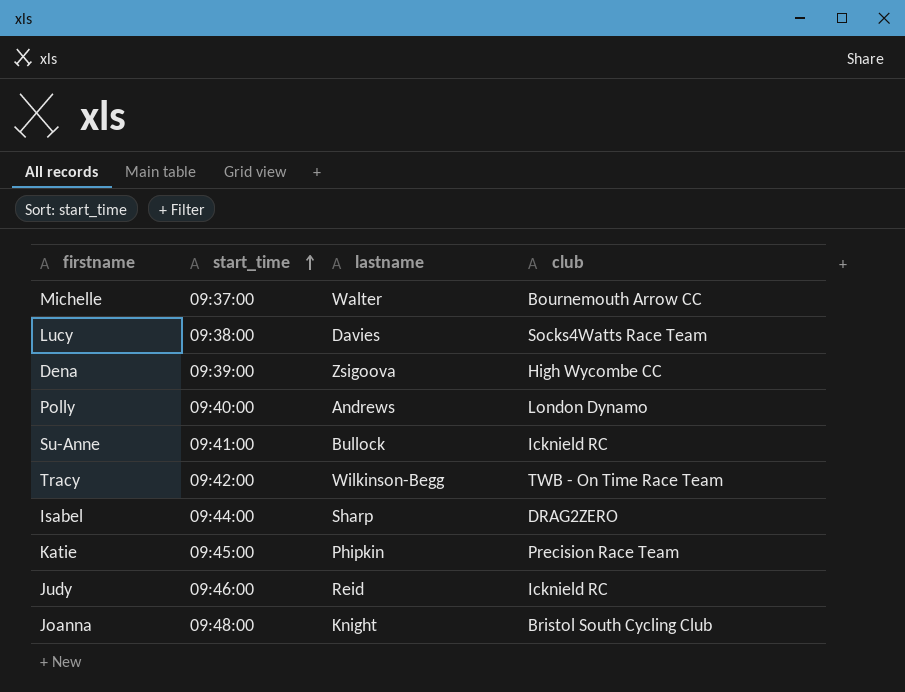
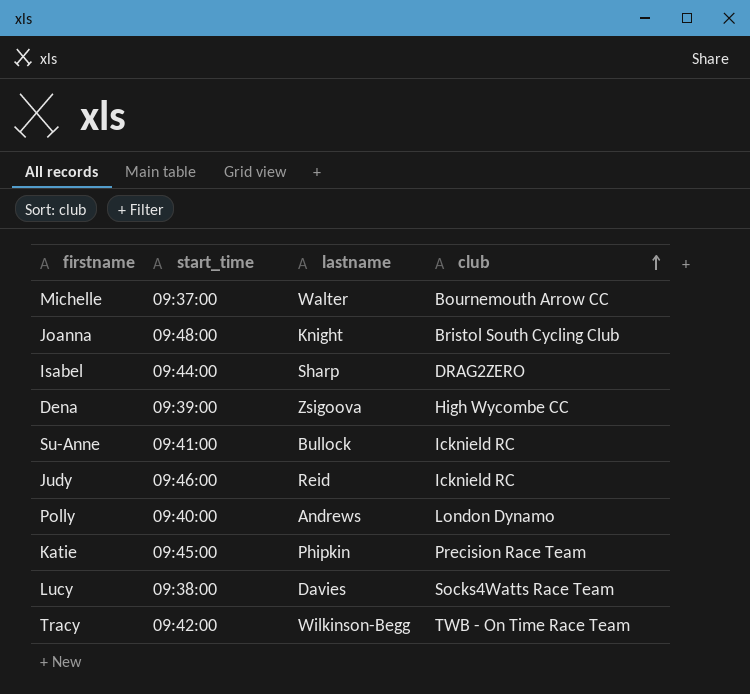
row order: start_time ascending -> club ascending

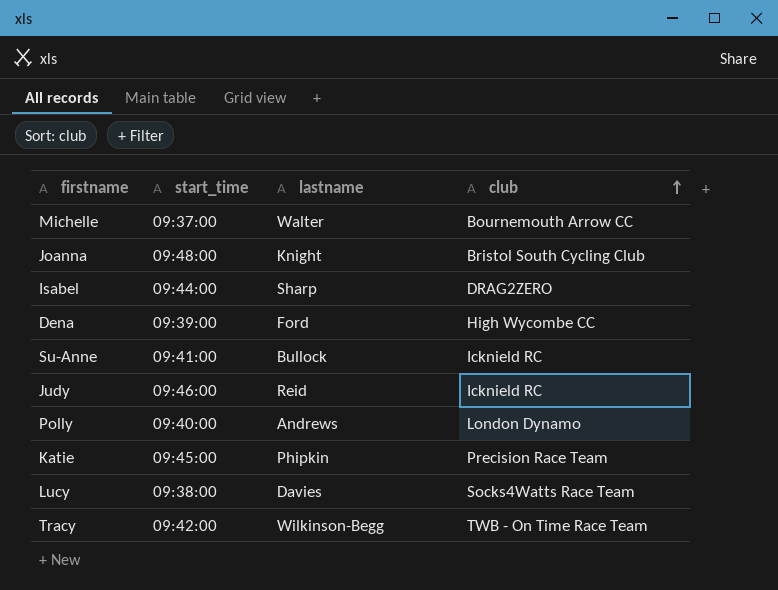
Dena | lastname: Zsigoova -> Ford

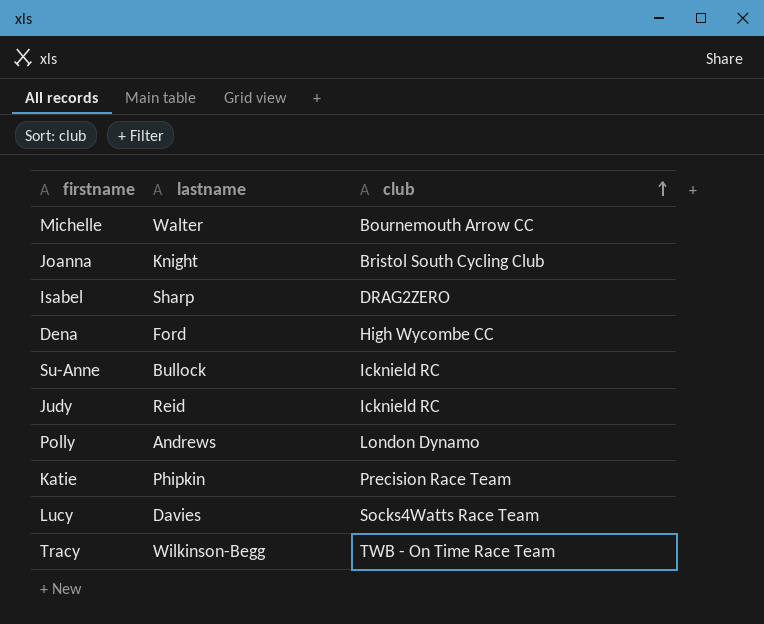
column start_time | position: 2 -> none

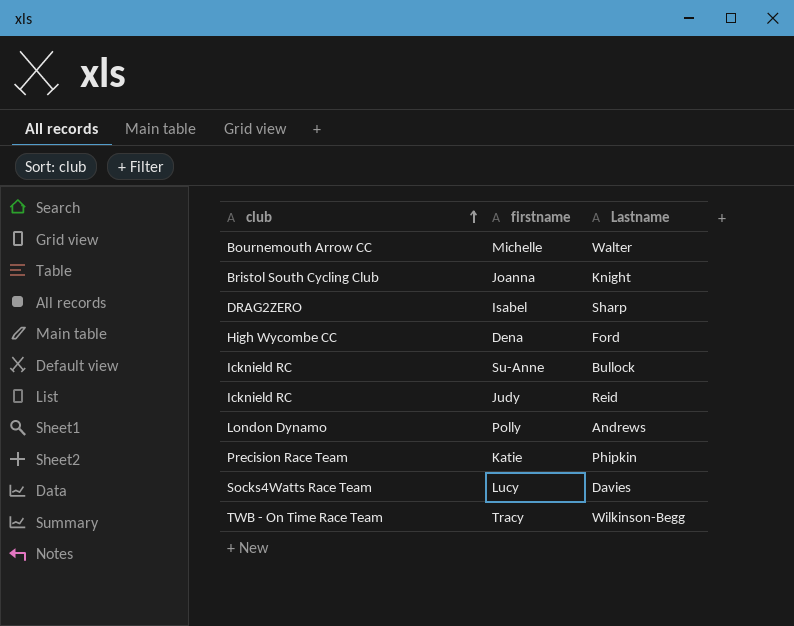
column club | position: 3 -> 1
column name: lastname -> Lastname

